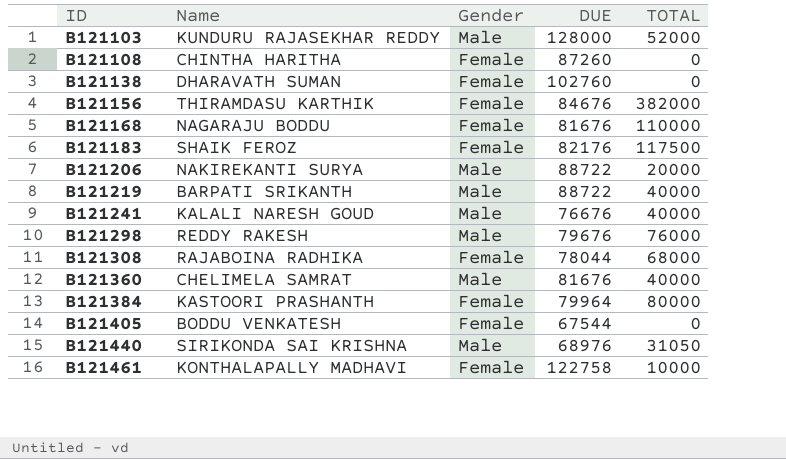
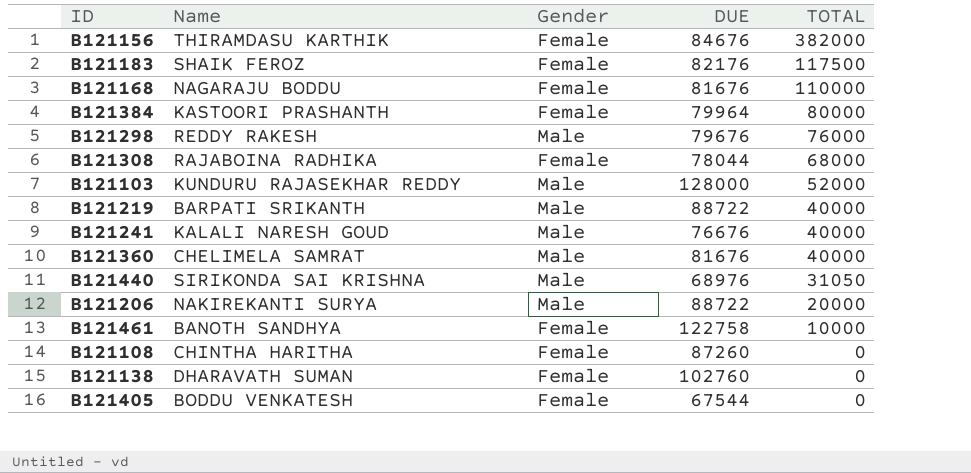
row order: ID ascending -> TOTAL descending
B121461 | Name: KONTHALAPALLY MADHAVI -> BANOTH SANDHYA

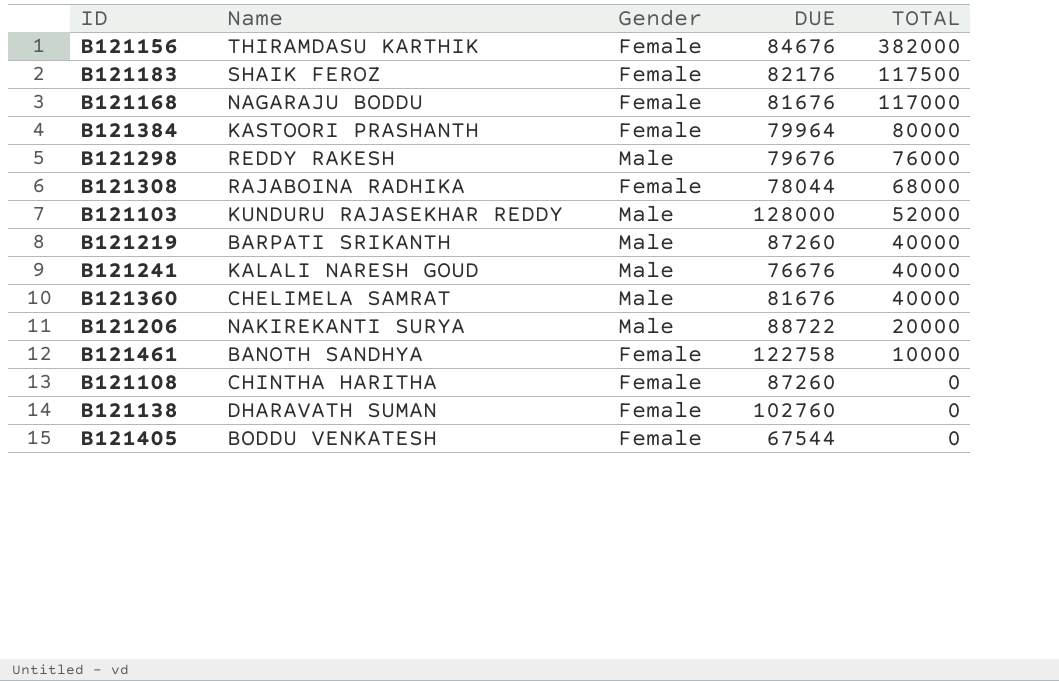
row B121440: SIRIKONDA SAI KRISHNA | Male | 68976 | 31050 -> none
B121168 | TOTAL: 110000 -> 117000
B121219 | DUE: 88722 -> 87260

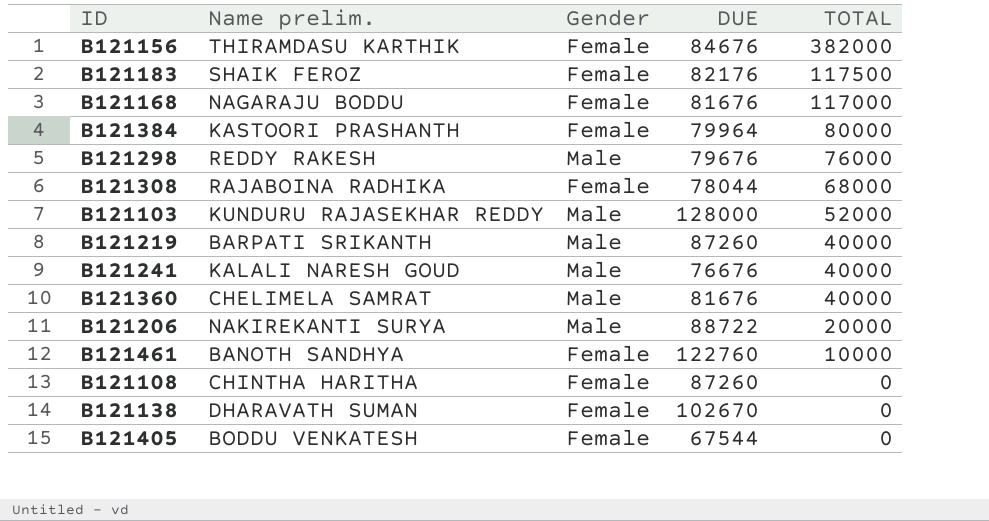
column name: Name -> Name prelim.
B121461 | DUE: 122758 -> 122760
B121138 | DUE: 102760 -> 102670

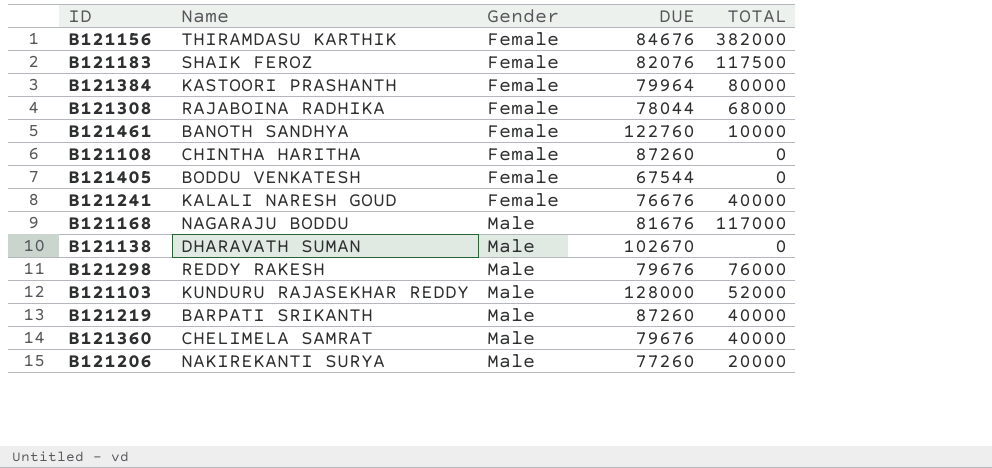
row order: TOTAL descending -> Gender ascending
column name: Name prelim. -> Name
B121183 | DUE: 82176 -> 82076
B121241 | Gender: Male -> Female
B121168 | Gender: Female -> Male
B121138 | Gender: Female -> Male
B121360 | DUE: 81676 -> 79676
B121206 | DUE: 88722 -> 77260

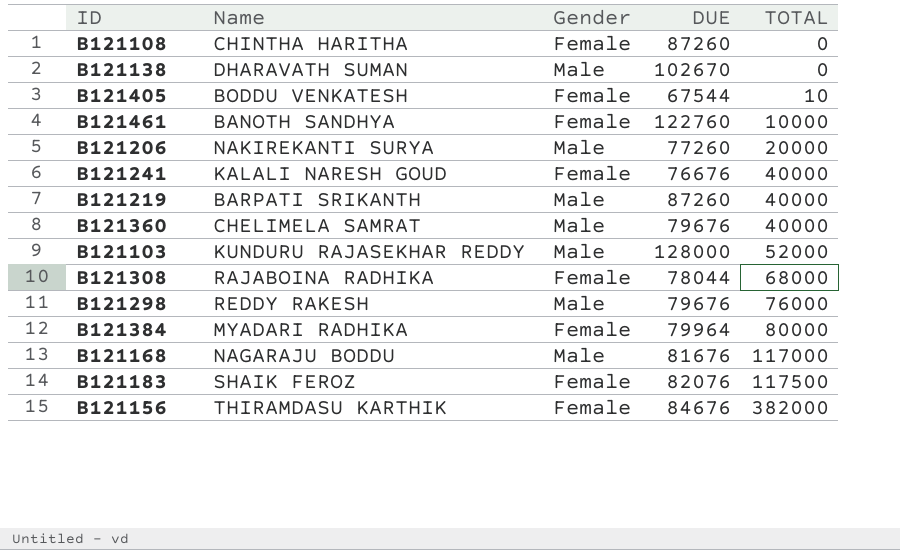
row order: Gender ascending -> TOTAL ascending
B121405 | TOTAL: 0 -> 10
B121384 | Name: KASTOORI PRASHANTH -> MYADARI RADHIKA

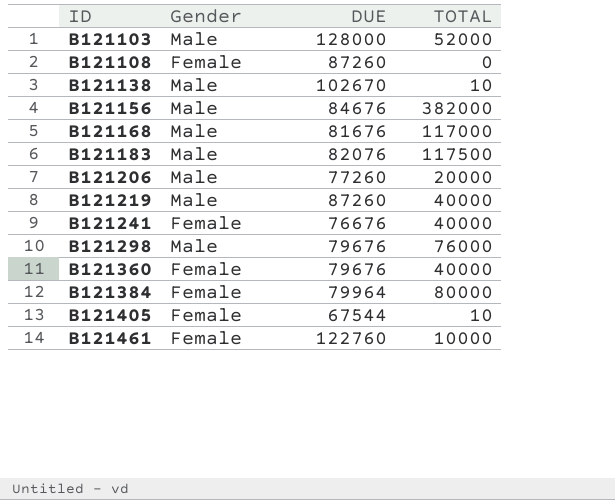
row order: TOTAL ascending -> ID ascending
column Name | position: 2 -> none
row B121308: RAJABOINA RADHIKA | Female | 78044 | 68000 -> none
B121138 | TOTAL: 0 -> 10
B121156 | Gender: Female -> Male
B121183 | Gender: Female -> Male
B121360 | Gender: Male -> Female

